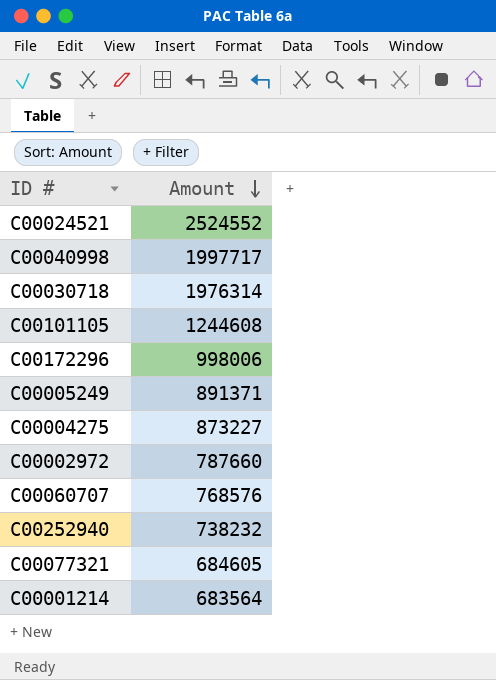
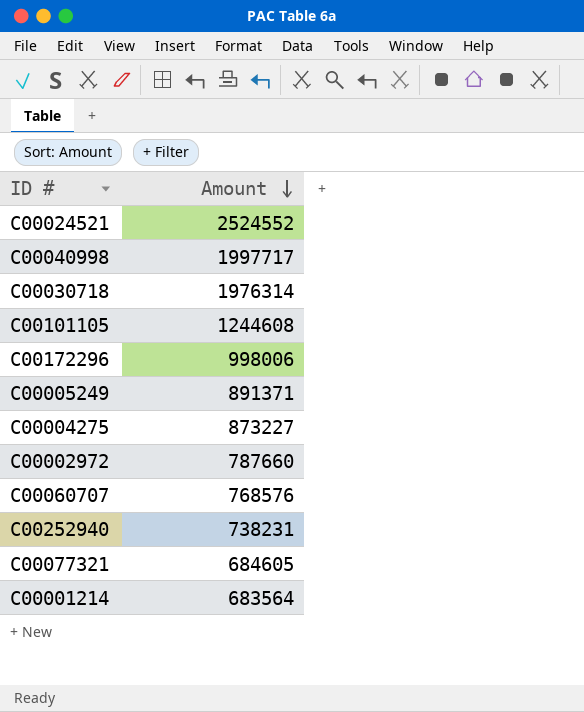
C00252940 | Amount: 738232 -> 738231

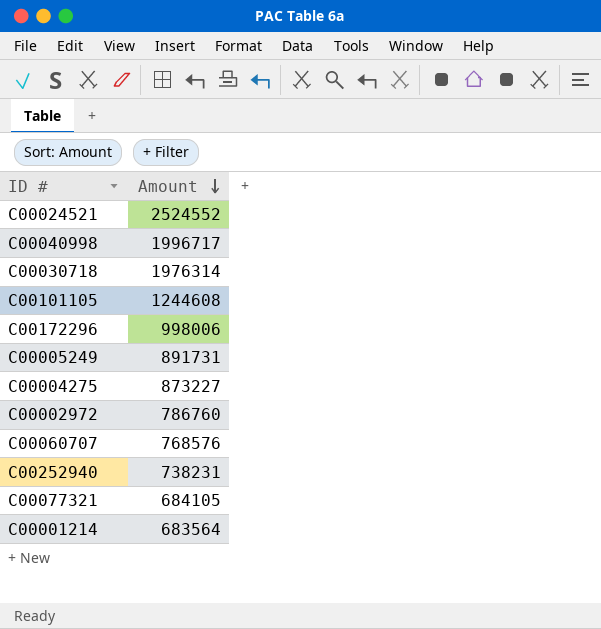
C00040998 | Amount: 1997717 -> 1996717
C00005249 | Amount: 891371 -> 891731
C00002972 | Amount: 787660 -> 786760
C00077321 | Amount: 684605 -> 684105

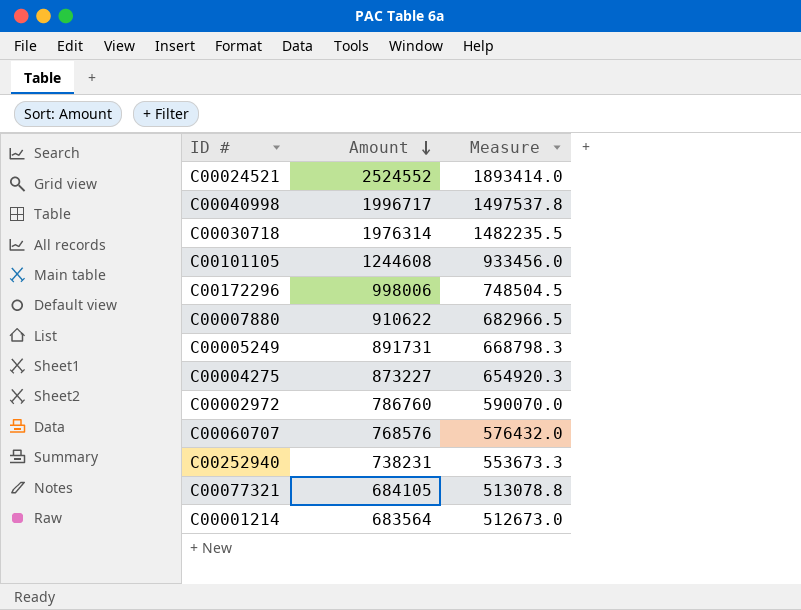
column Measure | formula: none -> [Amount] * 0.75
row C00007880: none -> 910622 | 682966.5

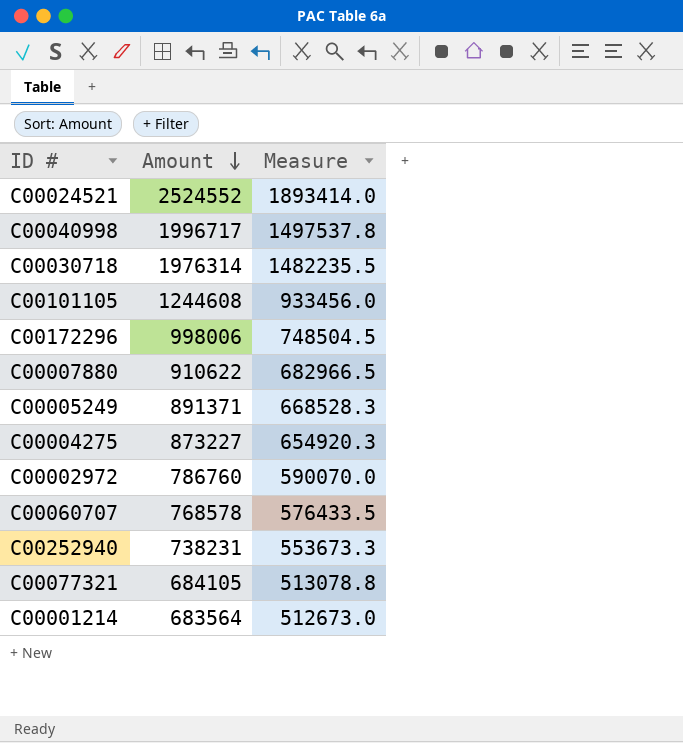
C00005249 | Amount: 891731 -> 891371
C00005249 | Measure: 668798.3 -> 668528.3
C00060707 | Amount: 768576 -> 768578
C00060707 | Measure: 576432.0 -> 576433.5

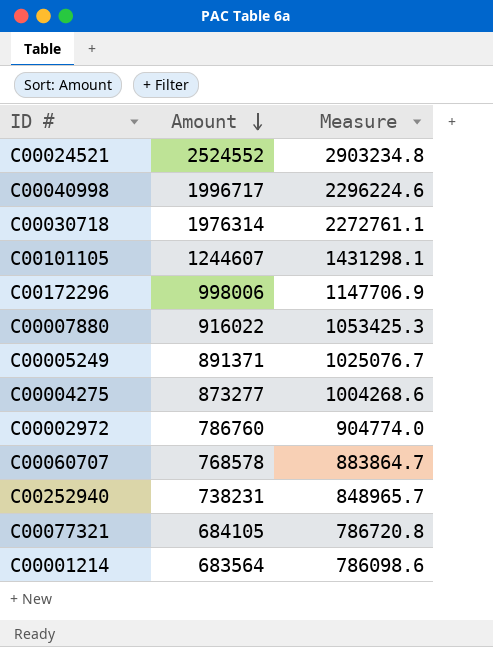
column Measure | formula: [Amount] * 0.75 -> [Amount] * 1.15
C00101105 | Amount: 1244608 -> 1244607
C00007880 | Amount: 910622 -> 916022
C00004275 | Amount: 873227 -> 873277

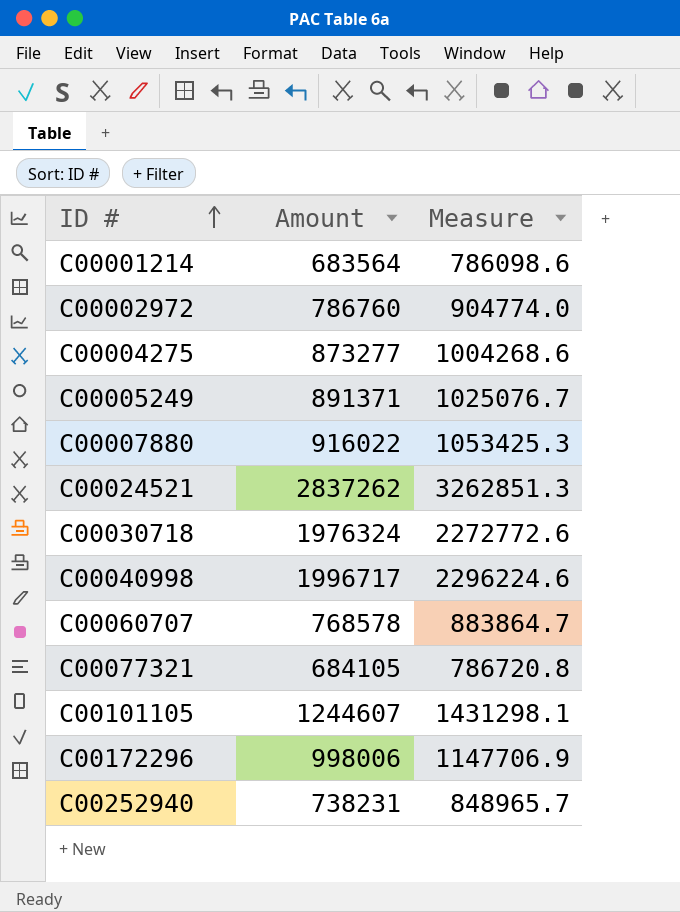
row order: Amount descending -> ID # ascending
C00024521 | Amount: 2524552 -> 2837262
C00024521 | Measure: 2903234.8 -> 3262851.3
C00030718 | Amount: 1976314 -> 1976324
C00030718 | Measure: 2272761.1 -> 2272772.6

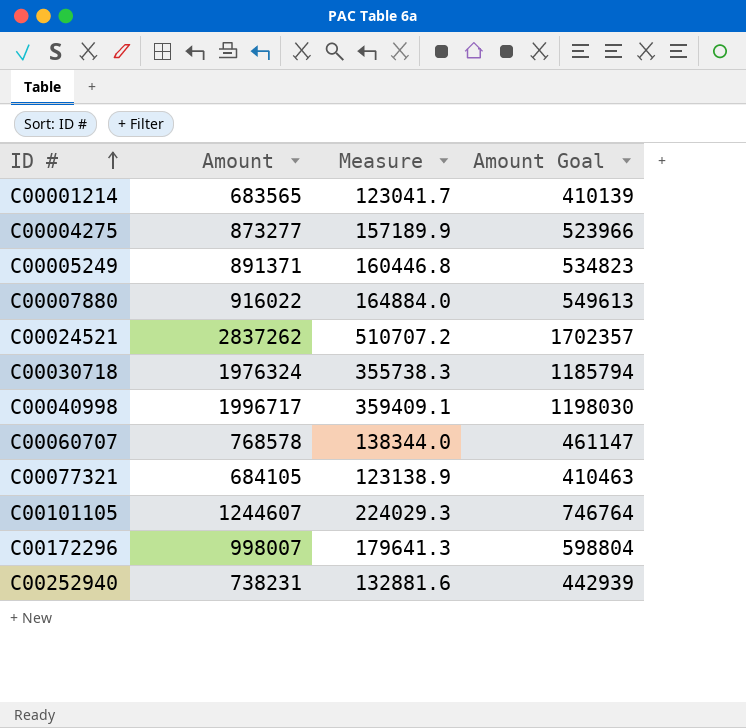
column Measure | formula: [Amount] * 1.15 -> [Amount] * 0.18
column Amount Goal | formula: none -> [Amount] * 0.6
row C00002972: 786760 | 904774.0 -> none
C00001214 | Amount: 683564 -> 683565
C00172296 | Amount: 998006 -> 998007

